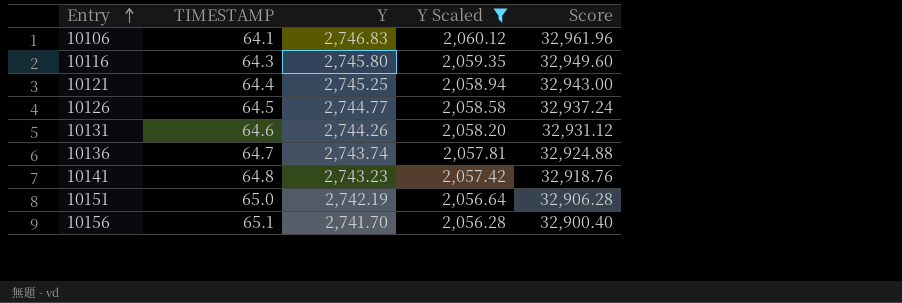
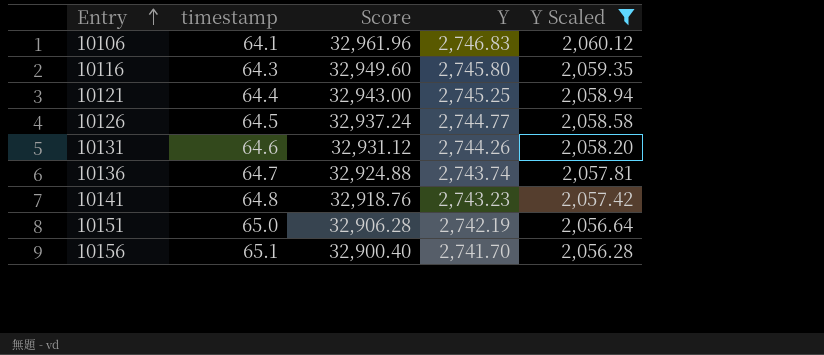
column name: TIMESTAMP -> timestamp
column Score | position: 5 -> 3

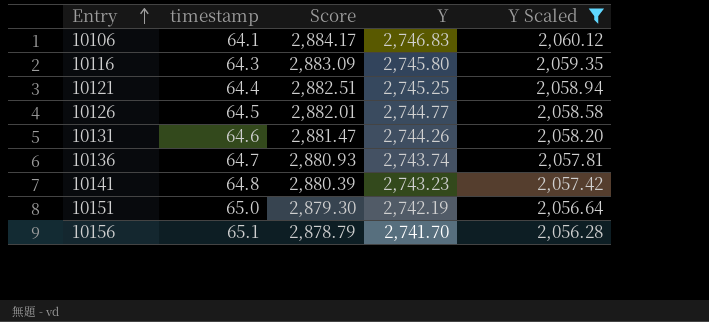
column Score | formula: [Y] * 12 -> [Y] * 1.05

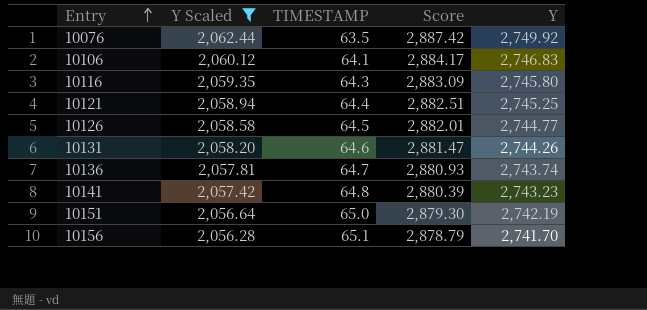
column Y Scaled | position: 5 -> 2
column name: timestamp -> TIMESTAMP
row 10076: none -> 2,062.44 | 63.5 | 2,887.42 | 2,749.92

